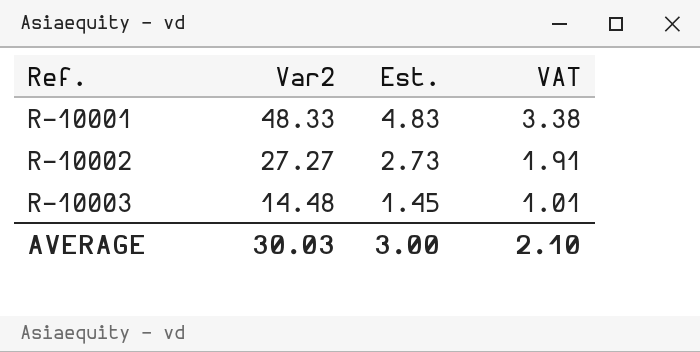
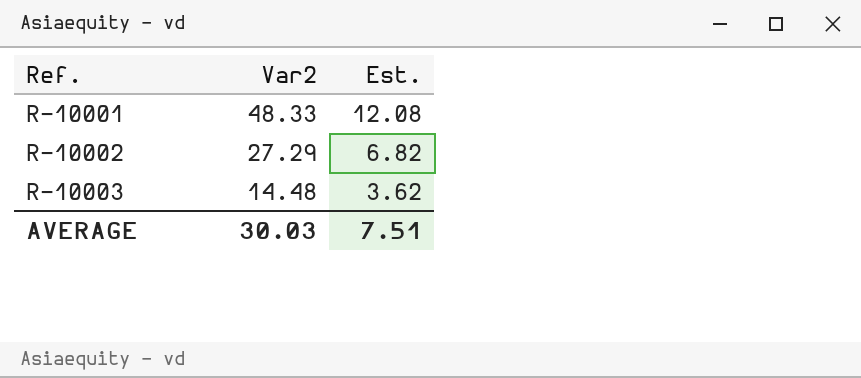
column VAT | formula: [Var2] * 0.07 -> none
column Est. | formula: [Var2] * 0.1 -> [Var2] * 0.25
R-10002 | Var2: 27.27 -> 27.29
AVERAGE | Est.: 3.00 -> 7.51

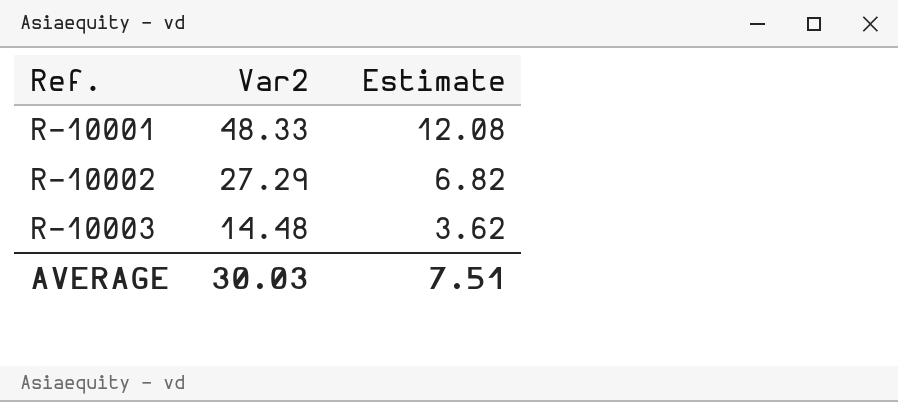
column name: Est. -> Estimate

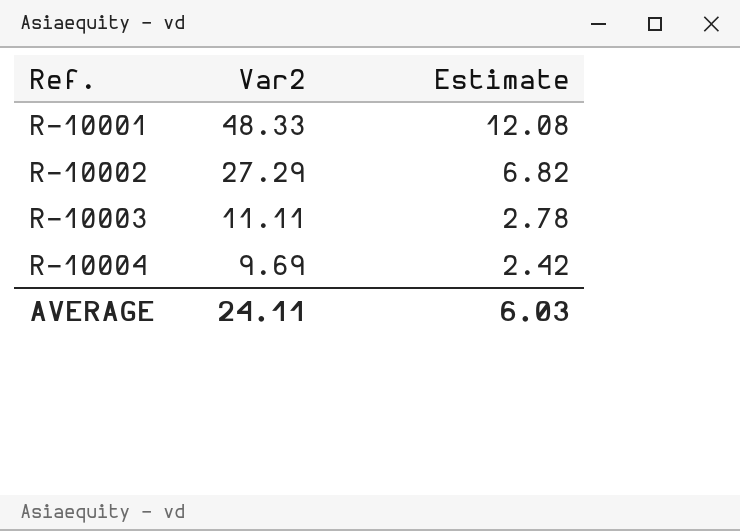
R-10003 | Var2: 14.48 -> 11.11
R-10003 | Estimate: 3.62 -> 2.78
row R-10004: none -> 9.69 | 2.42
AVERAGE | Var2: 30.03 -> 24.11
AVERAGE | Estimate: 7.51 -> 6.03

